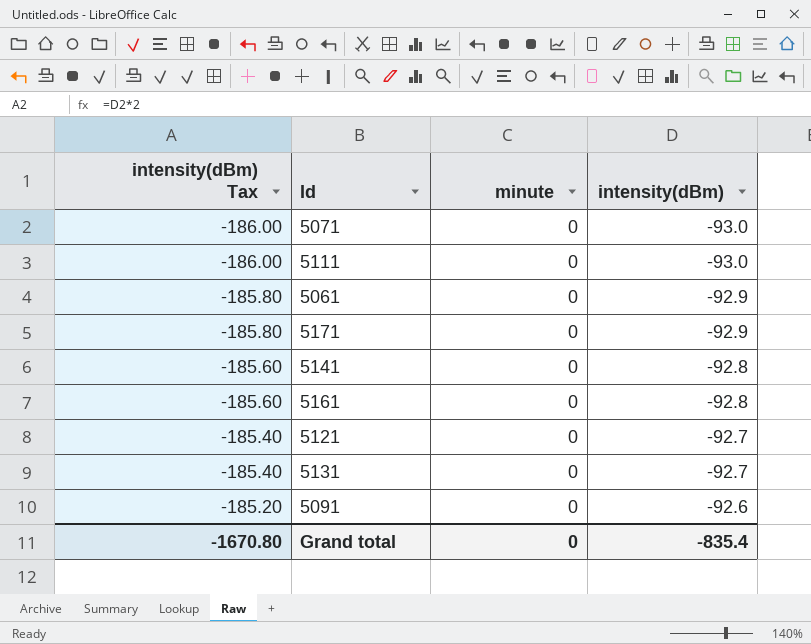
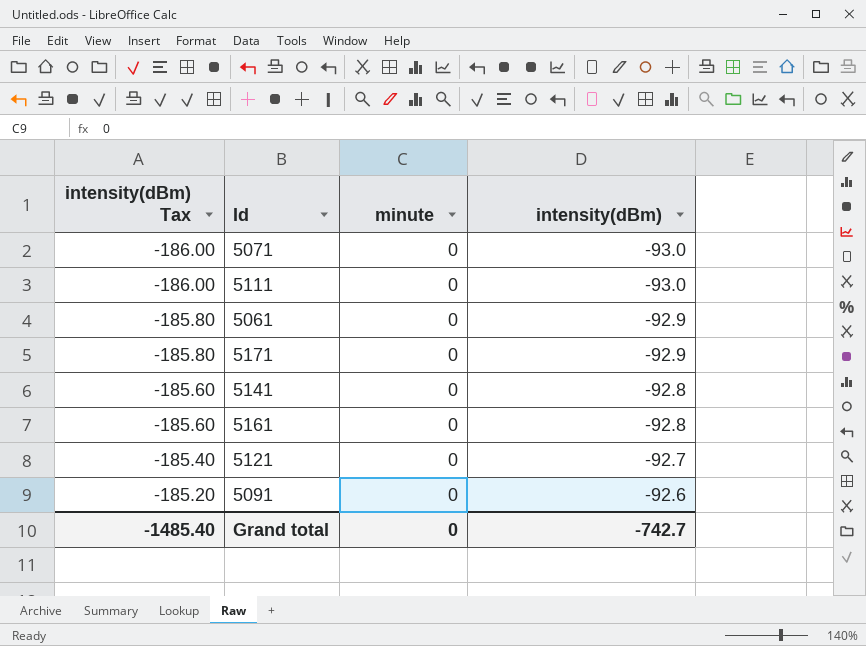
row 5131: -185.40 | 0 | -92.7 -> none
Grand total | intensity(dBm) Tax: -1670.80 -> -1485.40
Grand total | intensity(dBm): -835.4 -> -742.7

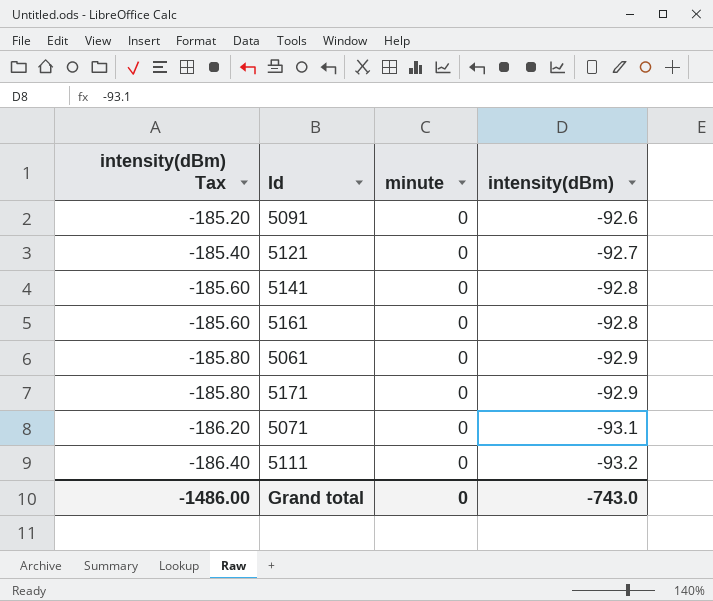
row order: intensity(dBm) Tax ascending -> intensity(dBm) Tax descending
5071 | intensity(dBm) Tax: -186.00 -> -186.20
5071 | intensity(dBm): -93.0 -> -93.1
5111 | intensity(dBm) Tax: -186.00 -> -186.40
5111 | intensity(dBm): -93.0 -> -93.2
Grand total | intensity(dBm) Tax: -1485.40 -> -1486.00
Grand total | intensity(dBm): -742.7 -> -743.0

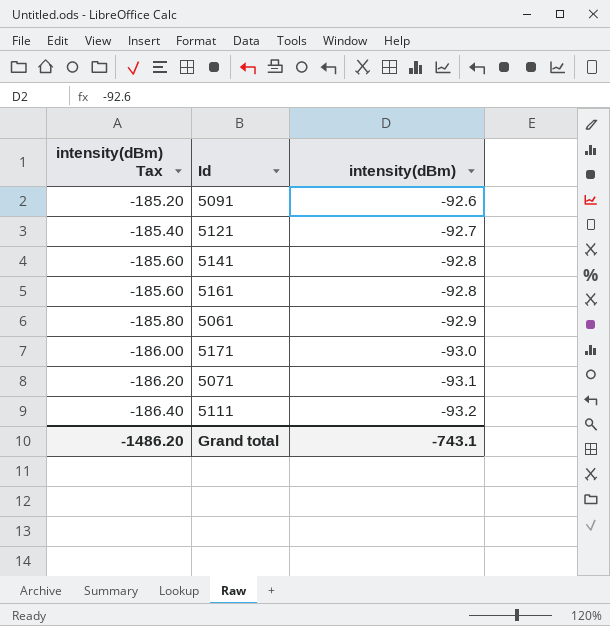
column minute | position: 3 -> none
5171 | intensity(dBm) Tax: -185.80 -> -186.00
5171 | intensity(dBm): -92.9 -> -93.0
Grand total | intensity(dBm) Tax: -1486.00 -> -1486.20
Grand total | intensity(dBm): -743.0 -> -743.1

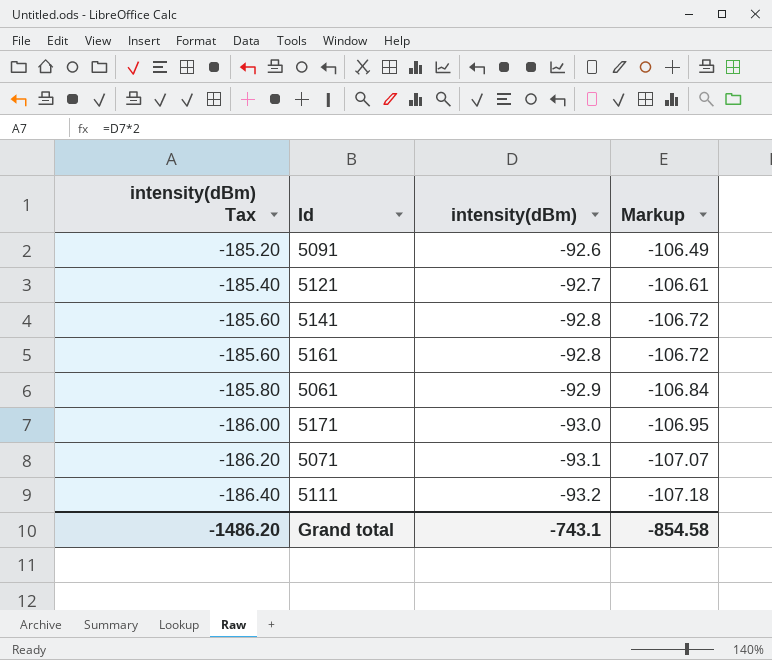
column Markup | formula: none -> [intensity(dBm)] * 1.15

